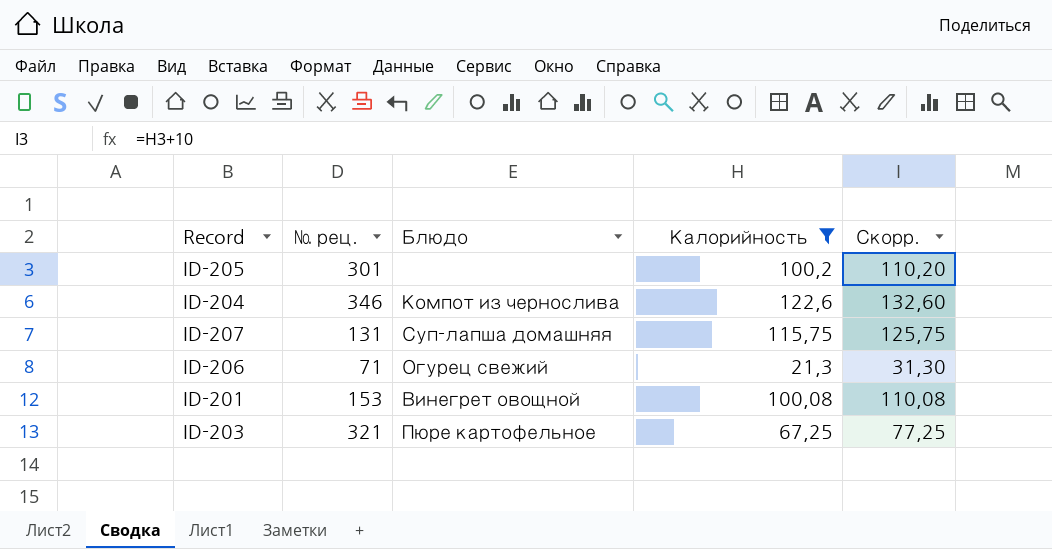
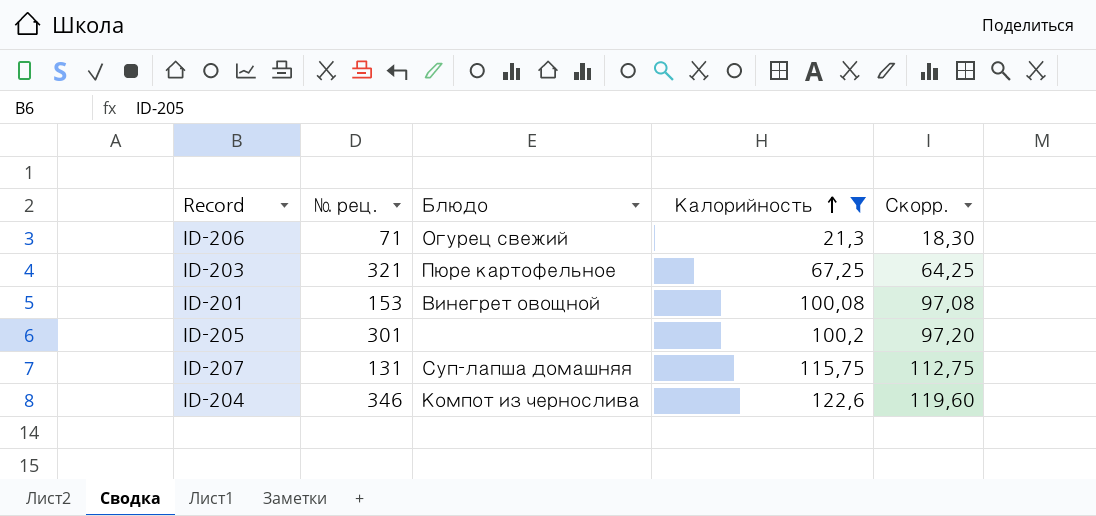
row order: none -> Калорийность ascending
column Скорр. | formula: [Калорийность] + 10 -> [Калорийность] - 3

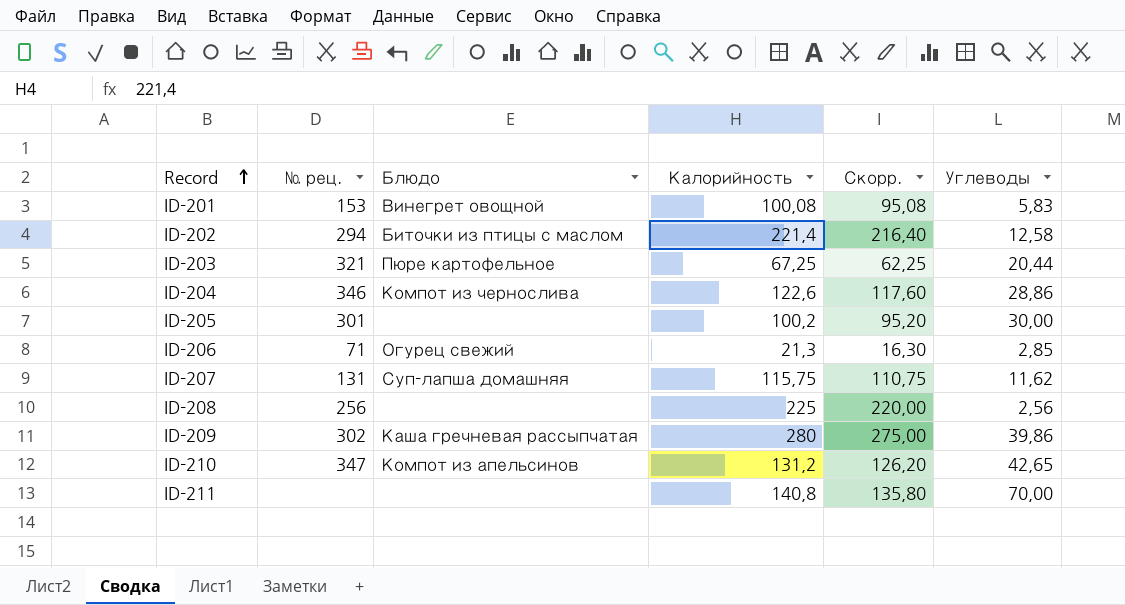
filter: Калорийность <= 122,6 -> none
row order: Калорийность ascending -> Record ascending
column Скорр. | formula: [Калорийность] - 3 -> [Калорийность] - 5
column Углеводы | position: none -> 6

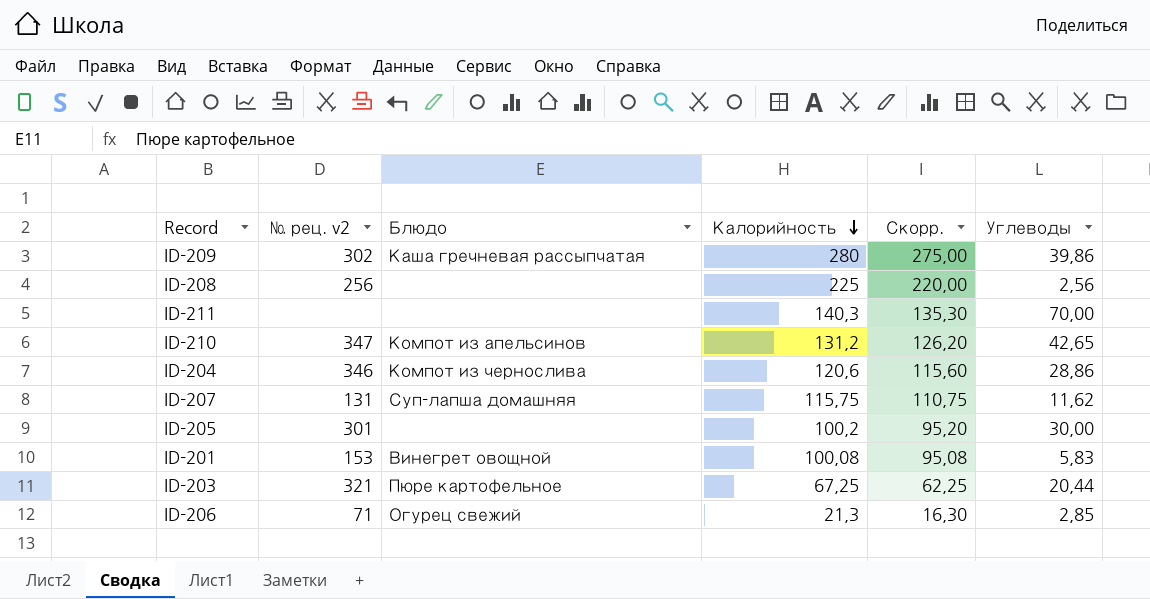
row order: Record ascending -> Калорийность descending
column name: № рец. -> № рец. v2
row ID-202: 294 | Биточки из птицы с маслом | 221,4 | 216,40 | 12,58 -> none
ID-211 | Калорийность: 140,8 -> 140,3
ID-211 | Скорр.: 135,80 -> 135,30
ID-204 | Калорийность: 122,6 -> 120,6
ID-204 | Скорр.: 117,60 -> 115,60

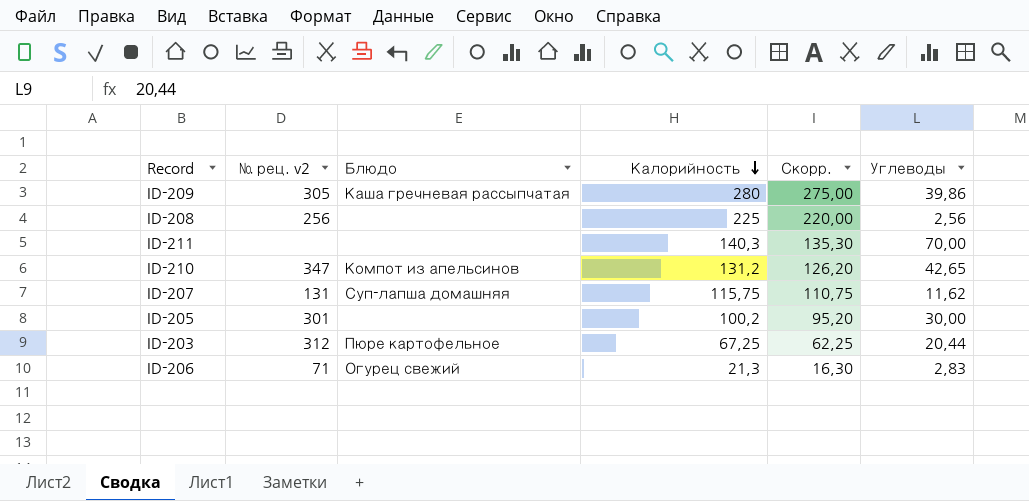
row ID-204: 346 | Компот из чернослива | 120,6 | 115,60 | 28,86 -> none
row ID-201: 153 | Винегрет овощной | 100,08 | 95,08 | 5,83 -> none
ID-209 | № рец. v2: 302 -> 305
ID-203 | № рец. v2: 321 -> 312
ID-206 | Углеводы: 2,85 -> 2,83

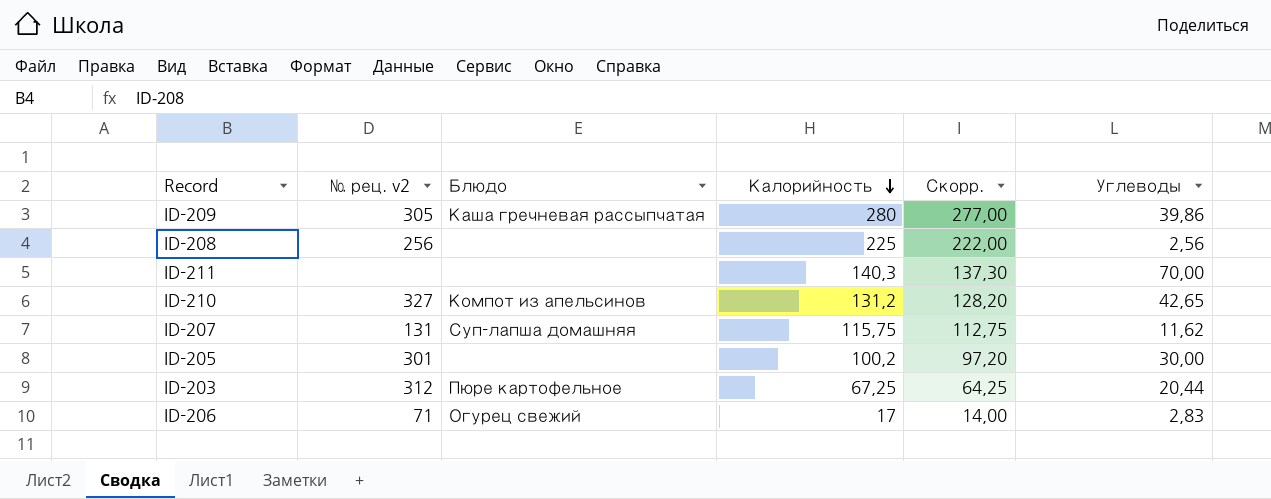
column Скорр. | formula: [Калорийность] - 5 -> [Калорийность] - 3
ID-210 | № рец. v2: 347 -> 327
ID-206 | Калорийность: 21,3 -> 17

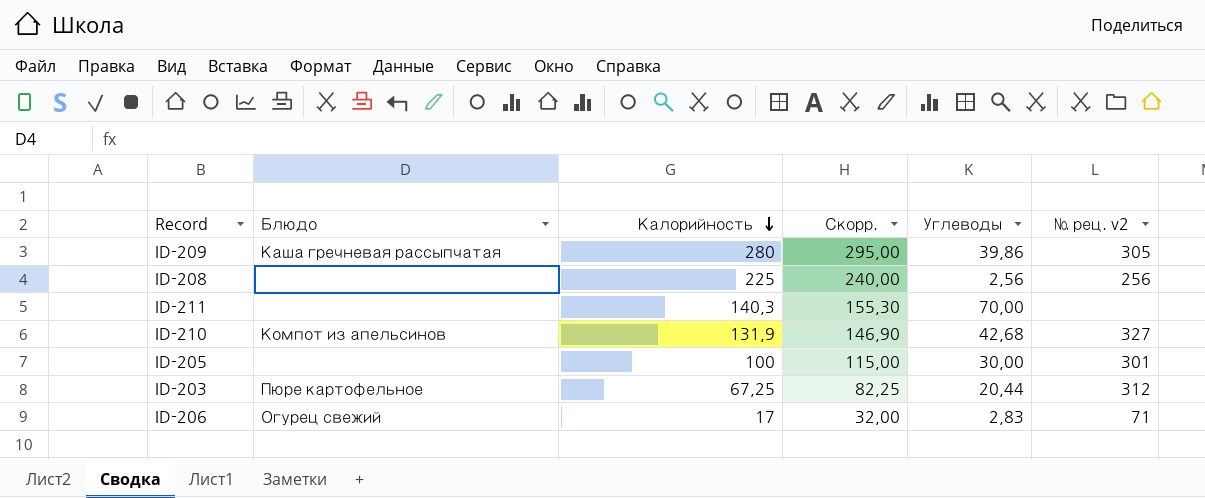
column Скорр. | formula: [Калорийность] - 3 -> [Калорийность] + 15
column № рец. v2 | position: 2 -> 6
row ID-207: 131 | Суп-лапша домашняя | 115,75 | 112,75 | 11,62 -> none
ID-210 | Калорийность: 131,2 -> 131,9
ID-210 | Углеводы: 42,65 -> 42,68
ID-205 | Калорийность: 100,2 -> 100

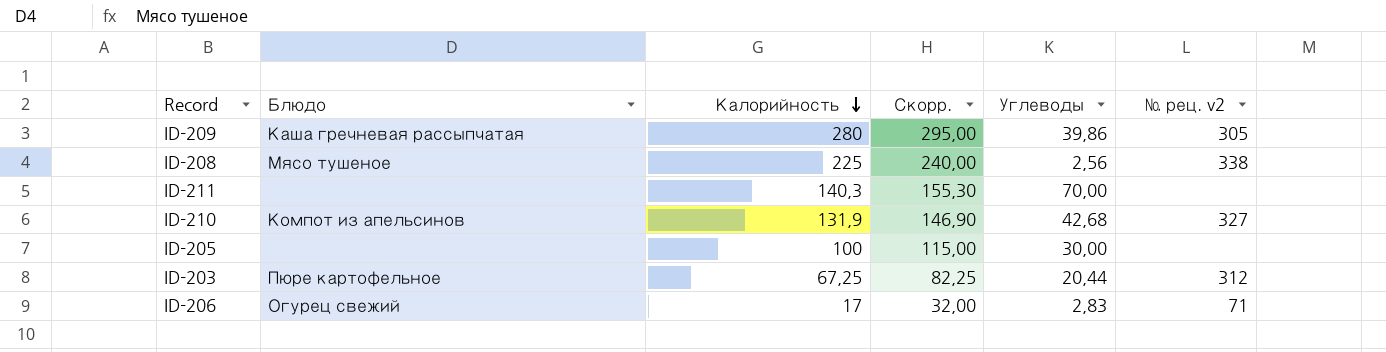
ID-208 | Блюдо: none -> Мясо тушеное
ID-208 | № рец. v2: 256 -> 338
ID-205 | № рец. v2: 301 -> none

